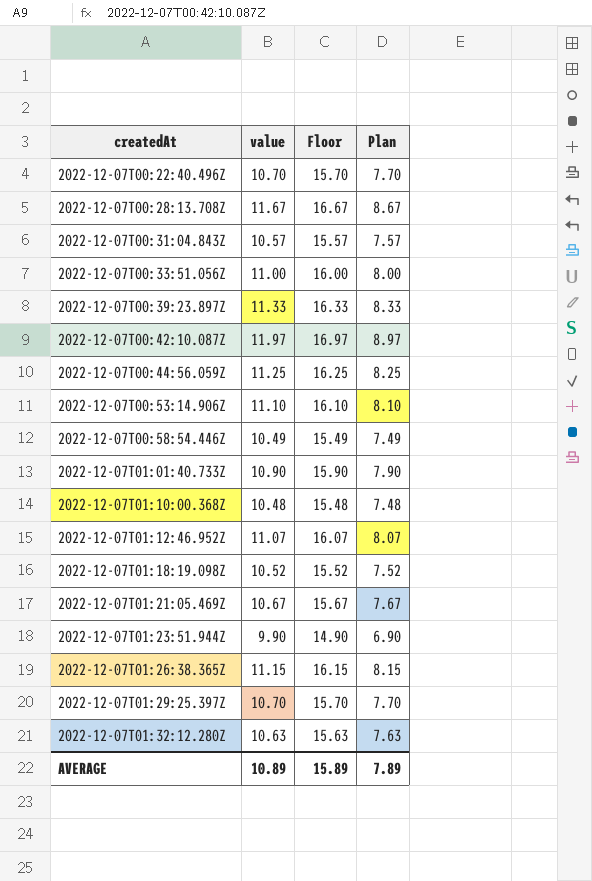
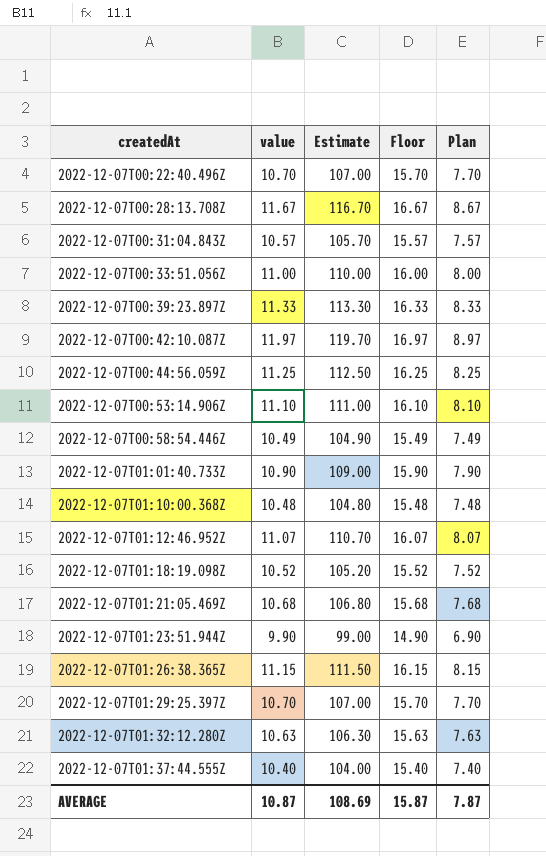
column Estimate | formula: none -> [value] * 10
2022-12-07T01:21:05.469Z | value: 10.67 -> 10.68
2022-12-07T01:21:05.469Z | Floor: 15.67 -> 15.68
2022-12-07T01:21:05.469Z | Plan: 7.67 -> 7.68
row 2022-12-07T01:37:44.555Z: none -> 10.40 | 104.00 | 15.40 | 7.40
AVERAGE | value: 10.89 -> 10.87
AVERAGE | Floor: 15.89 -> 15.87
AVERAGE | Plan: 7.89 -> 7.87

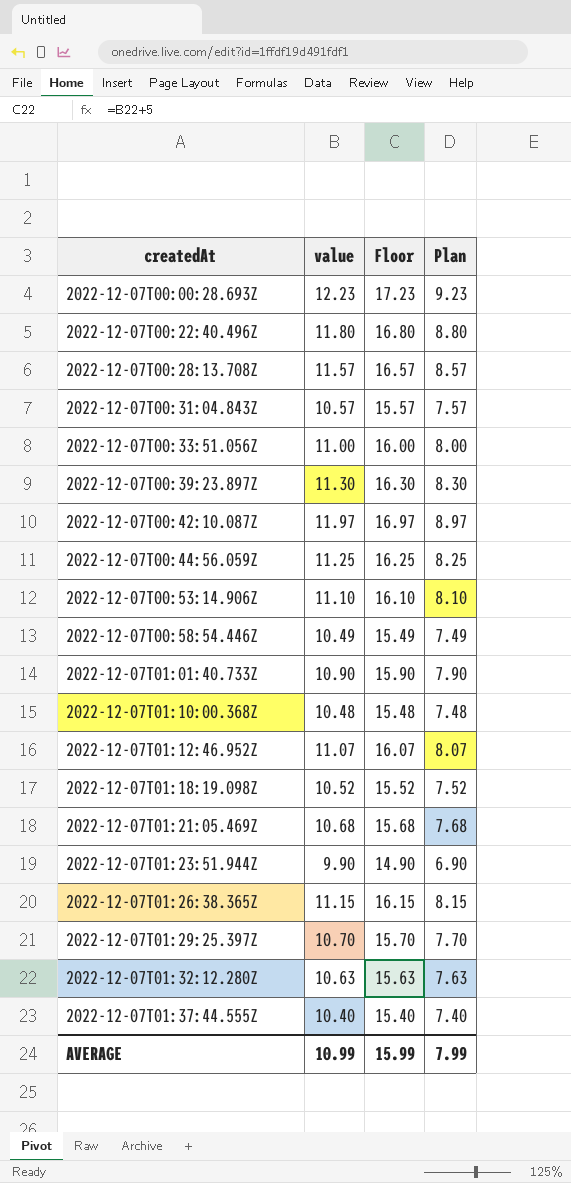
column Estimate | formula: [value] * 10 -> none
row 2022-12-07T00:00:28.693Z: none -> 12.23 | 17.23 | 9.23
2022-12-07T00:22:40.496Z | value: 10.70 -> 11.80
2022-12-07T00:22:40.496Z | Floor: 15.70 -> 16.80
2022-12-07T00:22:40.496Z | Plan: 7.70 -> 8.80
2022-12-07T00:28:13.708Z | value: 11.67 -> 11.57
2022-12-07T00:28:13.708Z | Floor: 16.67 -> 16.57
2022-12-07T00:28:13.708Z | Plan: 8.67 -> 8.57
2022-12-07T00:39:23.897Z | value: 11.33 -> 11.30
2022-12-07T00:39:23.897Z | Floor: 16.33 -> 16.30
2022-12-07T00:39:23.897Z | Plan: 8.33 -> 8.30
AVERAGE | value: 10.87 -> 10.99
AVERAGE | Floor: 15.87 -> 15.99
AVERAGE | Plan: 7.87 -> 7.99

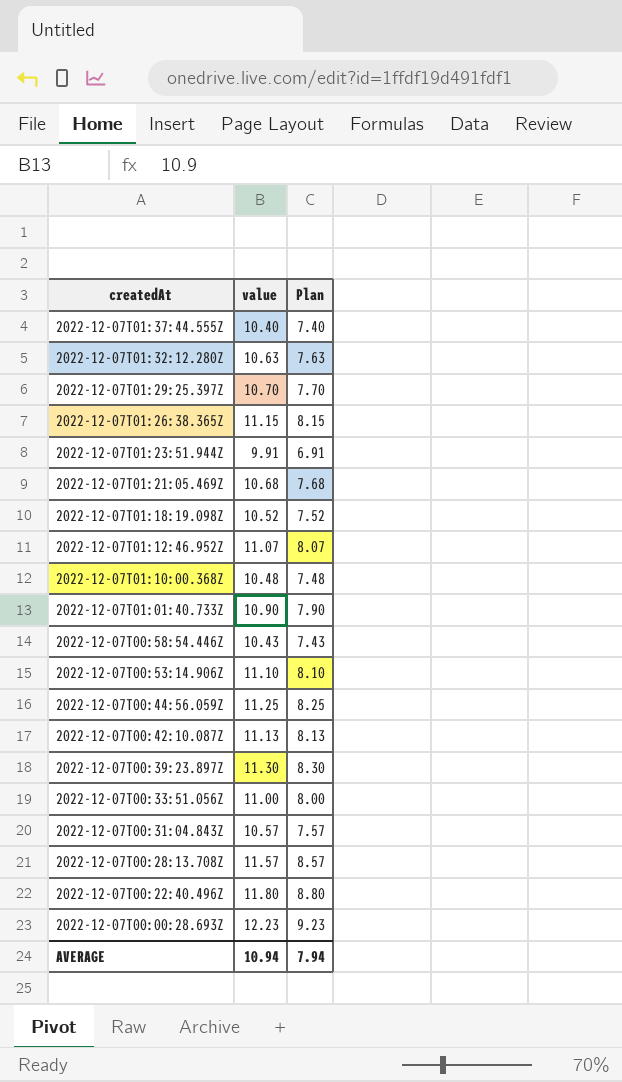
row order: createdAt ascending -> createdAt descending
column Floor | formula: [value] + 5 -> none
2022-12-07T01:23:51.944Z | value: 9.90 -> 9.91
2022-12-07T01:23:51.944Z | Plan: 6.90 -> 6.91
2022-12-07T00:58:54.446Z | value: 10.49 -> 10.43
2022-12-07T00:58:54.446Z | Plan: 7.49 -> 7.43
2022-12-07T00:42:10.087Z | value: 11.97 -> 11.13
2022-12-07T00:42:10.087Z | Plan: 8.97 -> 8.13
AVERAGE | value: 10.99 -> 10.94
AVERAGE | Plan: 7.99 -> 7.94

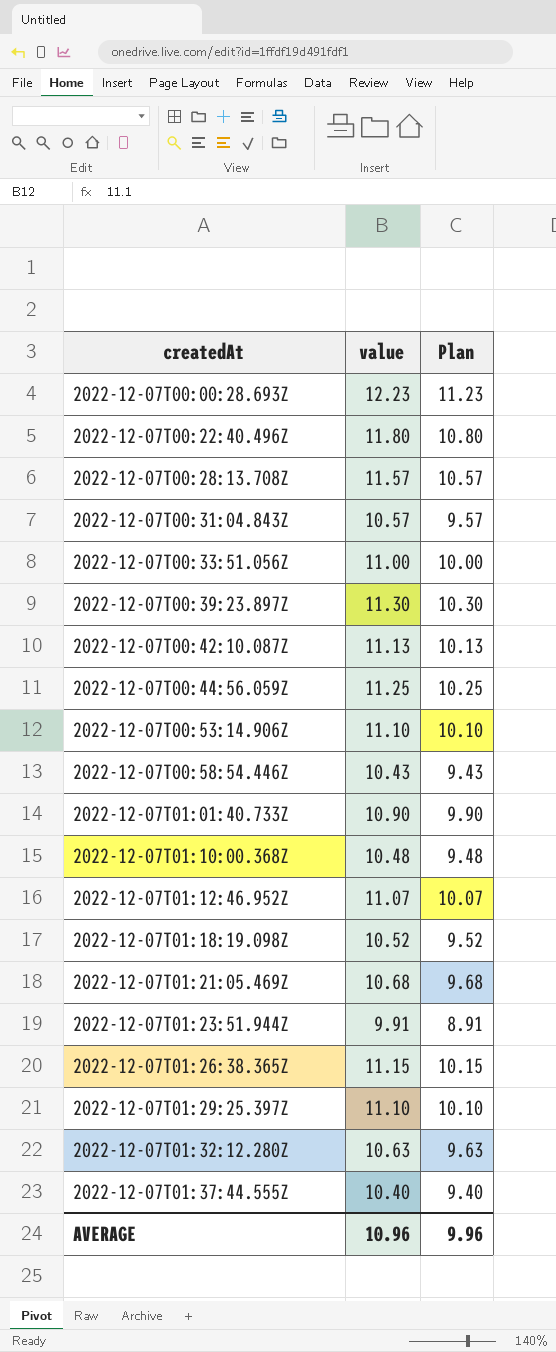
row order: createdAt descending -> createdAt ascending
column Plan | formula: [value] - 3 -> [value] - 1
2022-12-07T01:29:25.397Z | value: 10.70 -> 11.10
AVERAGE | value: 10.94 -> 10.96
AVERAGE | Plan: 7.94 -> 9.96

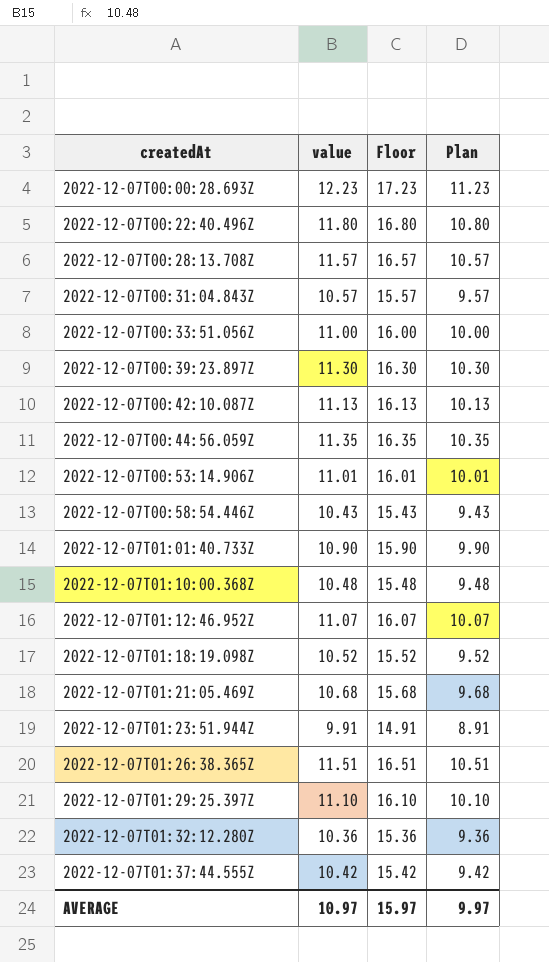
column Floor | formula: none -> [value] + 5
2022-12-07T00:44:56.059Z | value: 11.25 -> 11.35
2022-12-07T00:44:56.059Z | Plan: 10.25 -> 10.35
2022-12-07T00:53:14.906Z | value: 11.10 -> 11.01
2022-12-07T00:53:14.906Z | Plan: 10.10 -> 10.01
2022-12-07T01:26:38.365Z | value: 11.15 -> 11.51
2022-12-07T01:26:38.365Z | Plan: 10.15 -> 10.51
2022-12-07T01:32:12.280Z | value: 10.63 -> 10.36
2022-12-07T01:32:12.280Z | Plan: 9.63 -> 9.36
2022-12-07T01:37:44.555Z | value: 10.40 -> 10.42
2022-12-07T01:37:44.555Z | Plan: 9.40 -> 9.42
AVERAGE | value: 10.96 -> 10.97
AVERAGE | Plan: 9.96 -> 9.97

